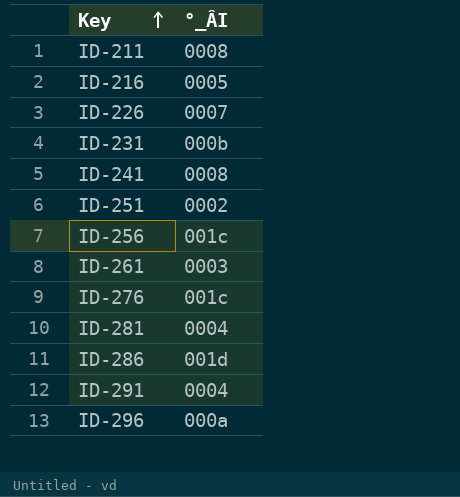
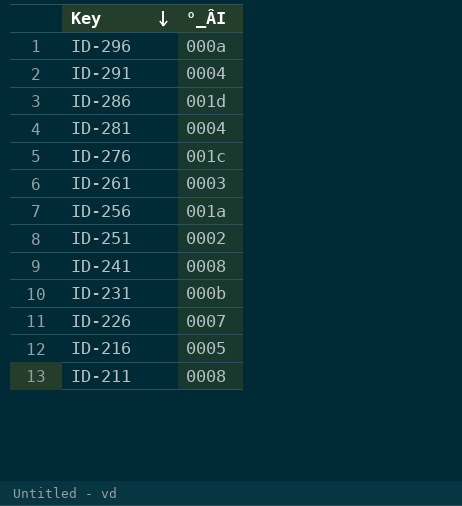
row order: Key ascending -> Key descending
ID-256 | °_ÂI: 001c -> 001a

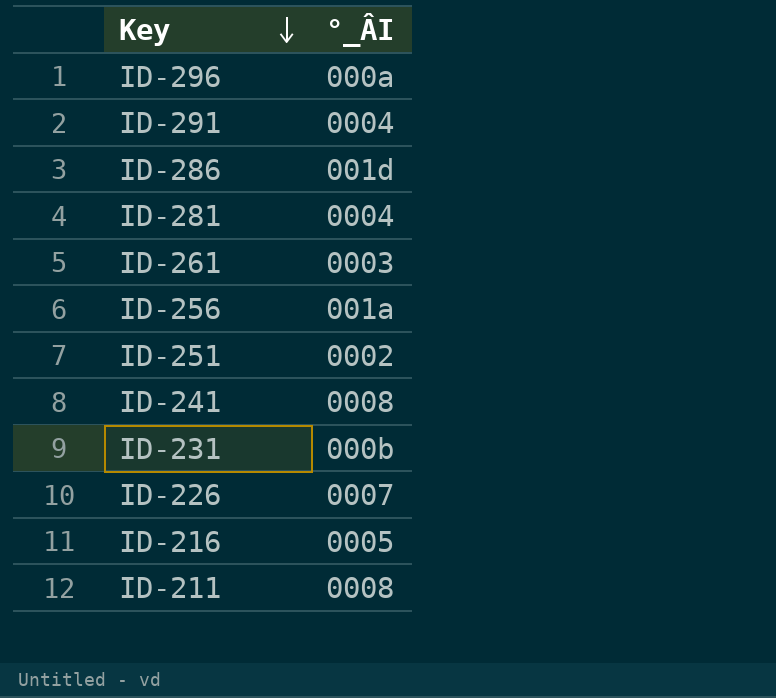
row ID-276: 001c -> none

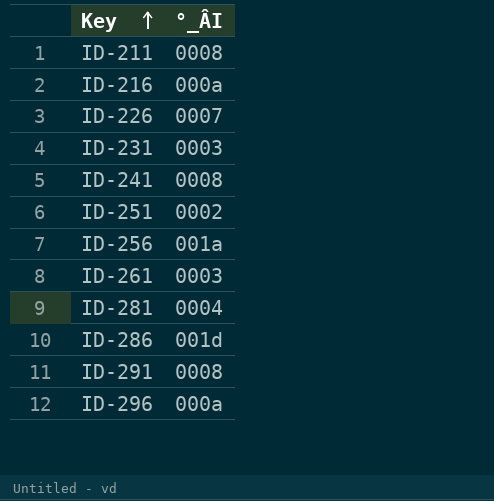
row order: Key descending -> Key ascending
ID-216 | °_ÂI: 0005 -> 000a
ID-231 | °_ÂI: 000b -> 0003
ID-291 | °_ÂI: 0004 -> 0008

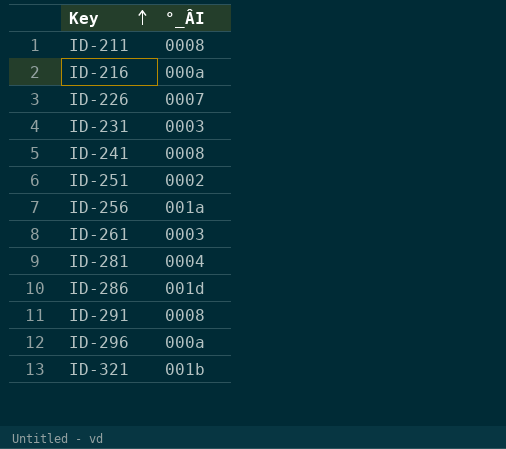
row ID-321: none -> 001b

